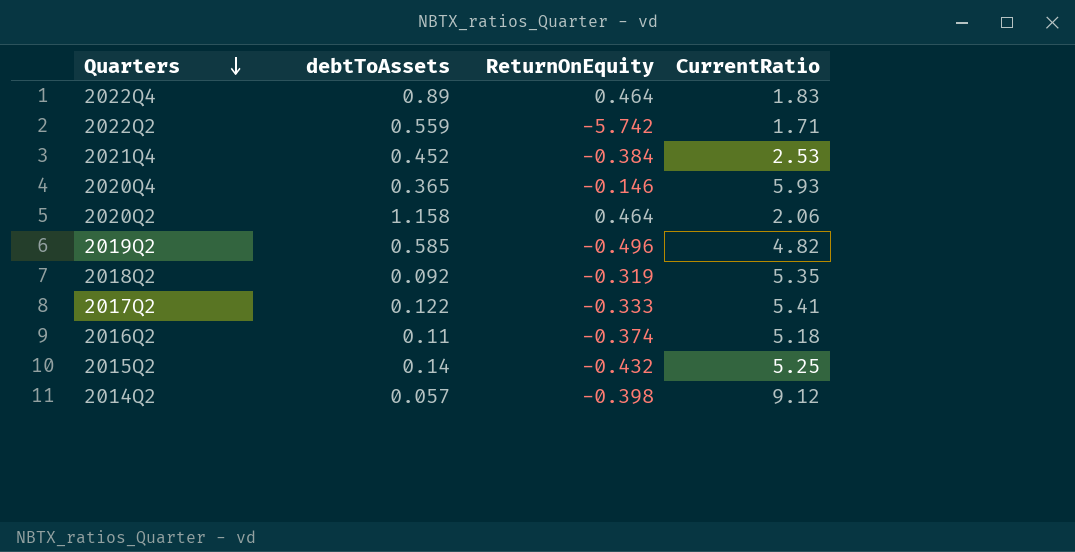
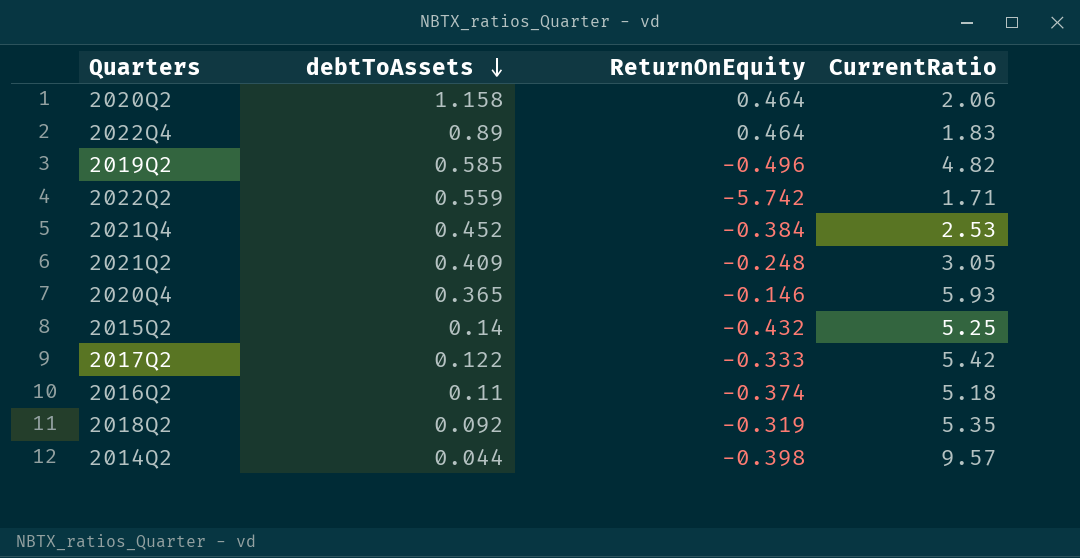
row order: Quarters descending -> debtToAssets descending
row 2021Q2: none -> 0.409 | -0.248 | 3.05
2017Q2 | CurrentRatio: 5.41 -> 5.42
2014Q2 | debtToAssets: 0.057 -> 0.044
2014Q2 | CurrentRatio: 9.12 -> 9.57

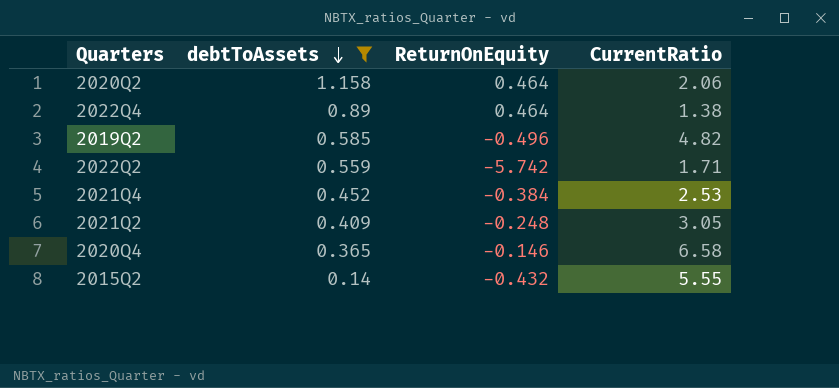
filter: none -> debtToAssets >= 0.14
2022Q4 | CurrentRatio: 1.83 -> 1.38
2020Q4 | CurrentRatio: 5.93 -> 6.58
2015Q2 | CurrentRatio: 5.25 -> 5.55

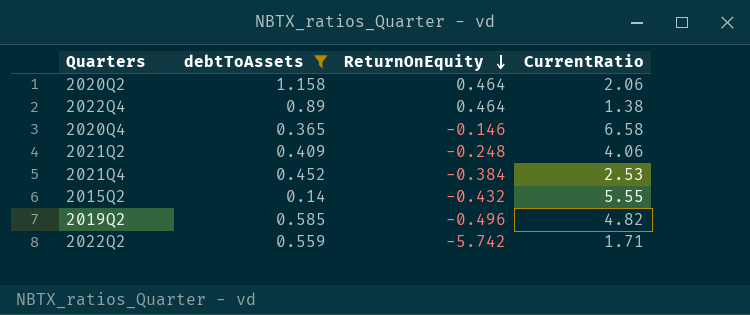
row order: debtToAssets descending -> ReturnOnEquity descending
2021Q2 | CurrentRatio: 3.05 -> 4.06

